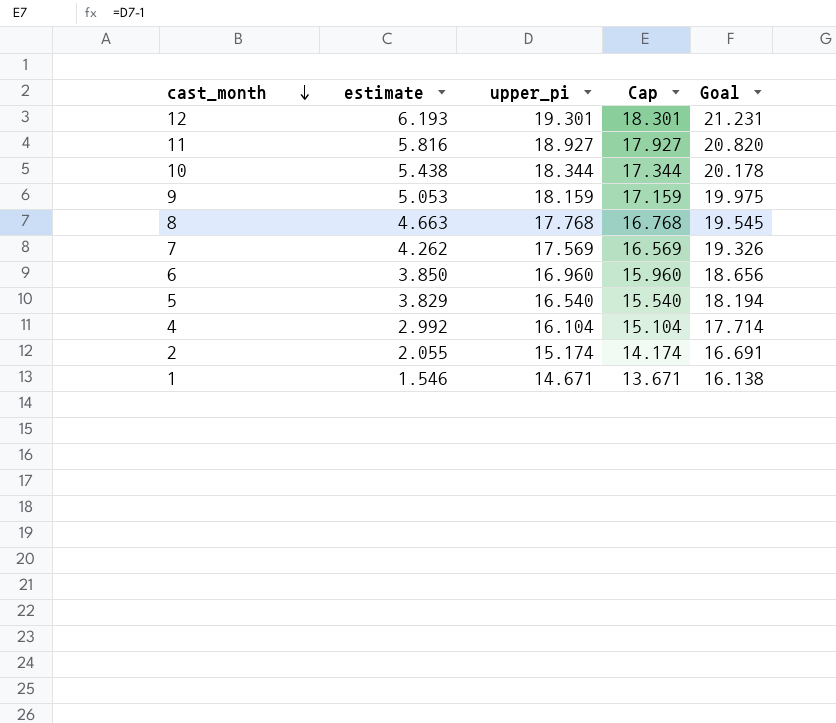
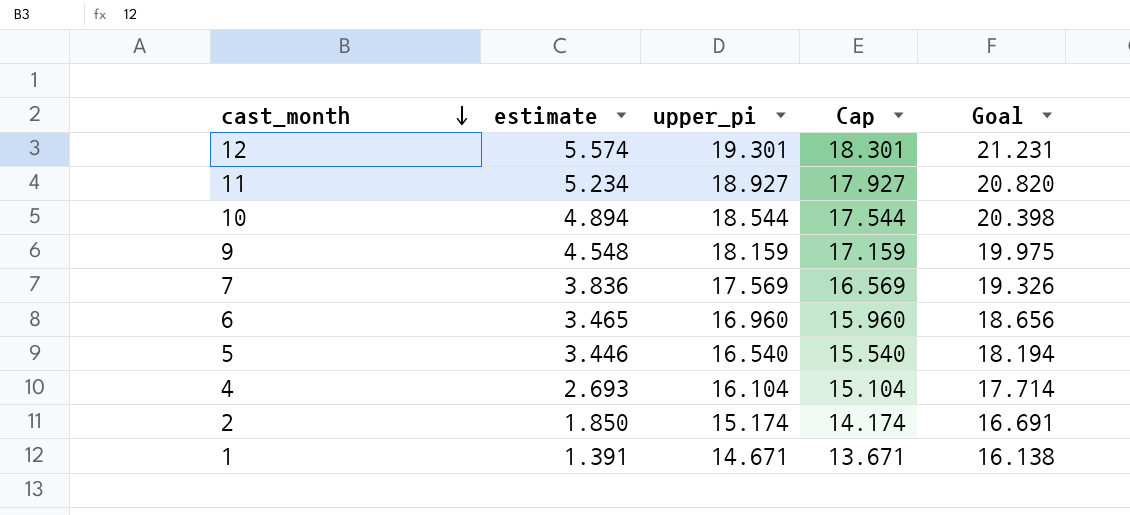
row 8: 4.663 | 17.768 | 16.768 | 19.545 -> none
12 | estimate: 6.193 -> 5.574
11 | estimate: 5.816 -> 5.234
10 | estimate: 5.438 -> 4.894
10 | upper_pi: 18.344 -> 18.544
10 | Cap: 17.344 -> 17.544
10 | Goal: 20.178 -> 20.398
9 | estimate: 5.053 -> 4.548
7 | estimate: 4.262 -> 3.836
6 | estimate: 3.850 -> 3.465
5 | estimate: 3.829 -> 3.446
4 | estimate: 2.992 -> 2.693
2 | estimate: 2.055 -> 1.850
1 | estimate: 1.546 -> 1.391

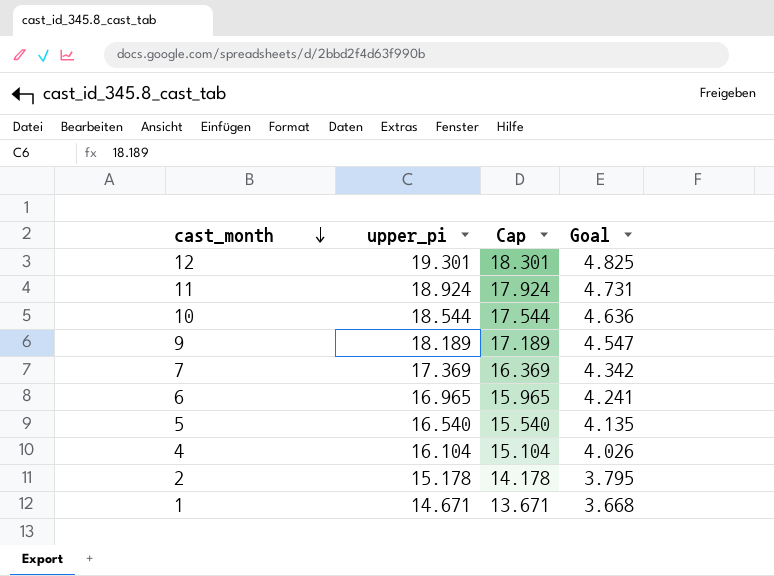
column estimate | position: 2 -> none
column Goal | formula: [upper_pi] * 1.1 -> [upper_pi] * 0.25
11 | upper_pi: 18.927 -> 18.924
11 | Cap: 17.927 -> 17.924
9 | upper_pi: 18.159 -> 18.189
9 | Cap: 17.159 -> 17.189
7 | upper_pi: 17.569 -> 17.369
7 | Cap: 16.569 -> 16.369
6 | upper_pi: 16.960 -> 16.965
6 | Cap: 15.960 -> 15.965
2 | upper_pi: 15.174 -> 15.178
2 | Cap: 14.174 -> 14.178

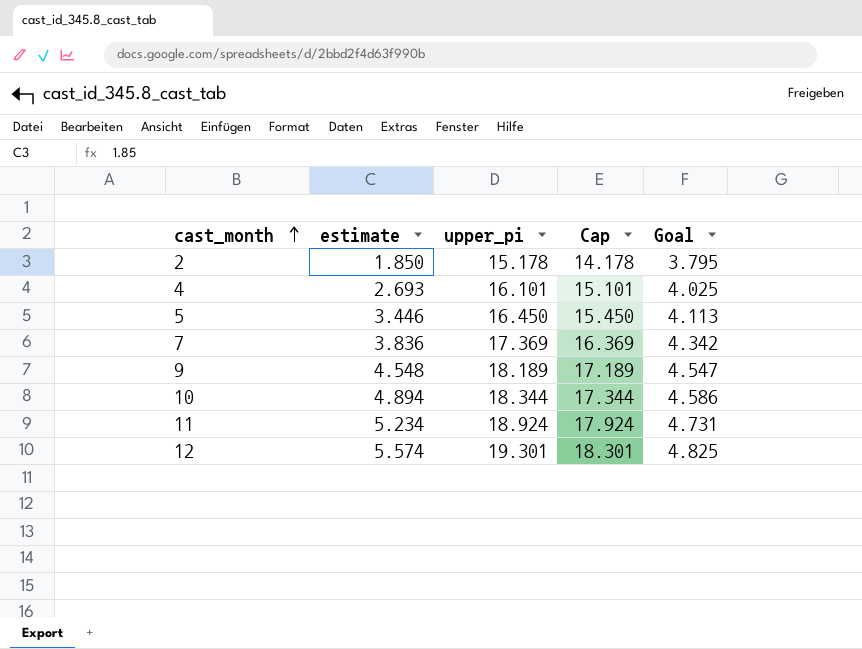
row order: cast_month descending -> cast_month ascending
column estimate | position: none -> 2
row 6: 16.965 | 15.965 | 4.241 -> none
row 1: 14.671 | 13.671 | 3.668 -> none
4 | upper_pi: 16.104 -> 16.101
4 | Cap: 15.104 -> 15.101
4 | Goal: 4.026 -> 4.025
5 | upper_pi: 16.540 -> 16.450
5 | Cap: 15.540 -> 15.450
5 | Goal: 4.135 -> 4.113
10 | upper_pi: 18.544 -> 18.344
10 | Cap: 17.544 -> 17.344
10 | Goal: 4.636 -> 4.586

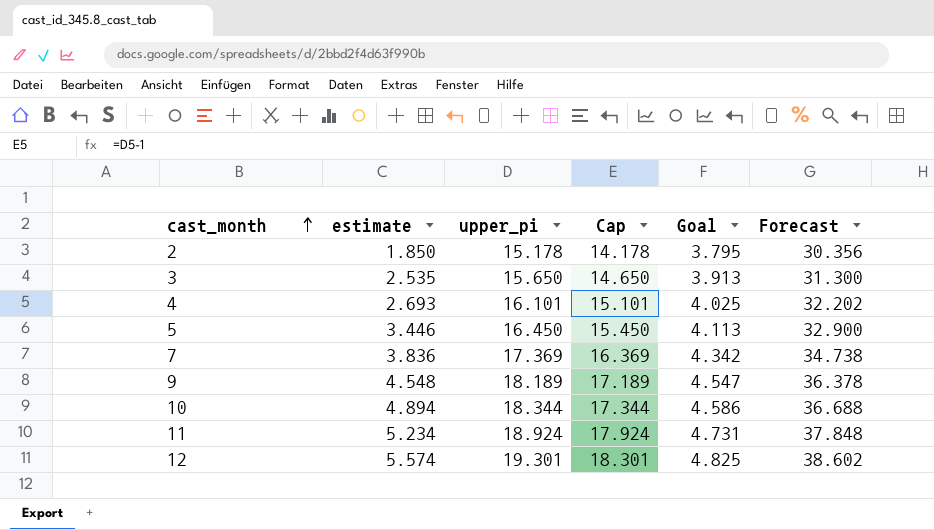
column Forecast | formula: none -> [upper_pi] * 2
row 3: none -> 2.535 | 15.650 | 14.650 | 3.913 | 31.300

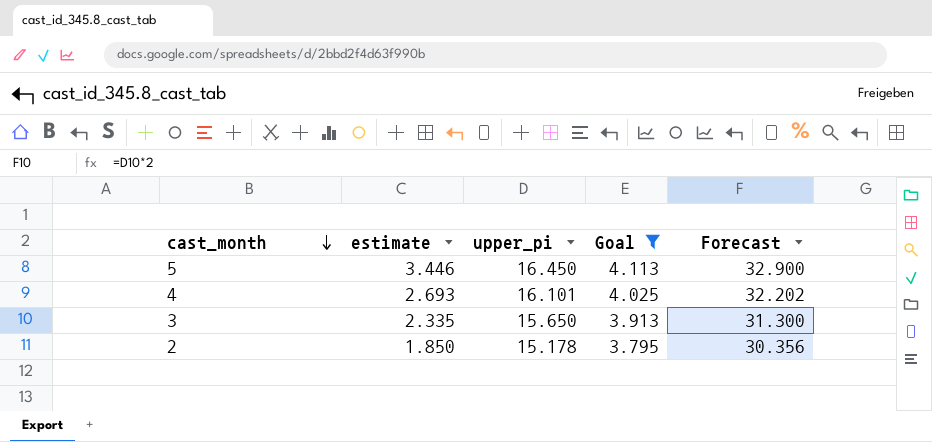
filter: none -> Goal <= 4.113
row order: cast_month ascending -> cast_month descending
column Cap | formula: [upper_pi] - 1 -> none
3 | estimate: 2.535 -> 2.335

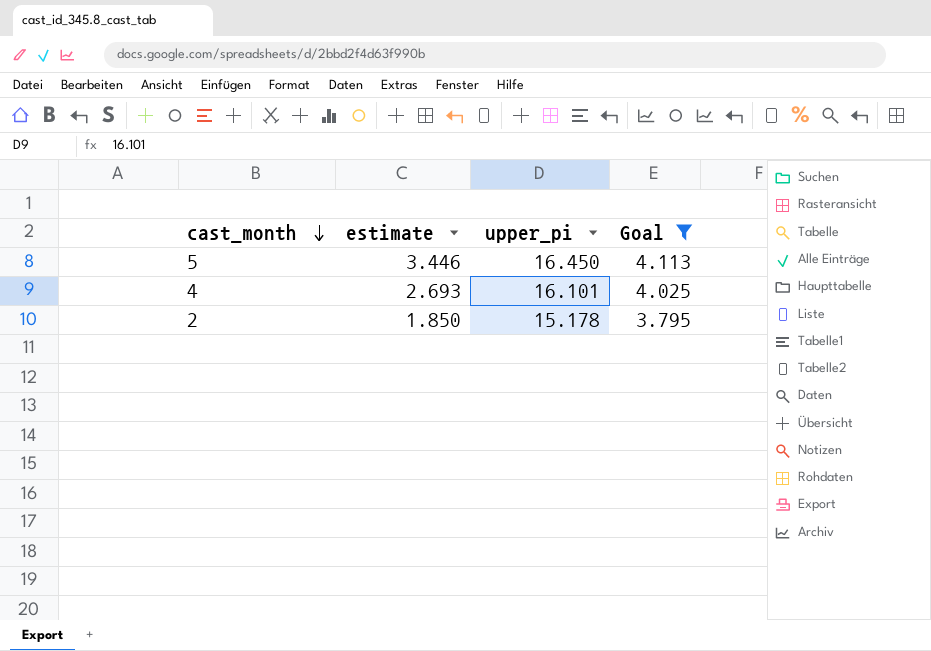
column Forecast | formula: [upper_pi] * 2 -> none
row 3: 2.335 | 15.650 | 3.913 | 31.300 -> none

